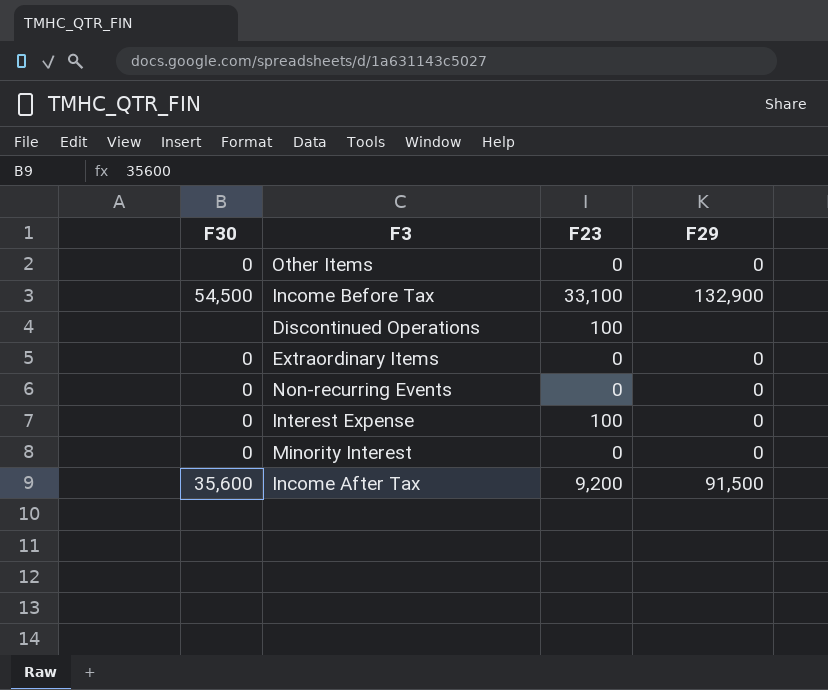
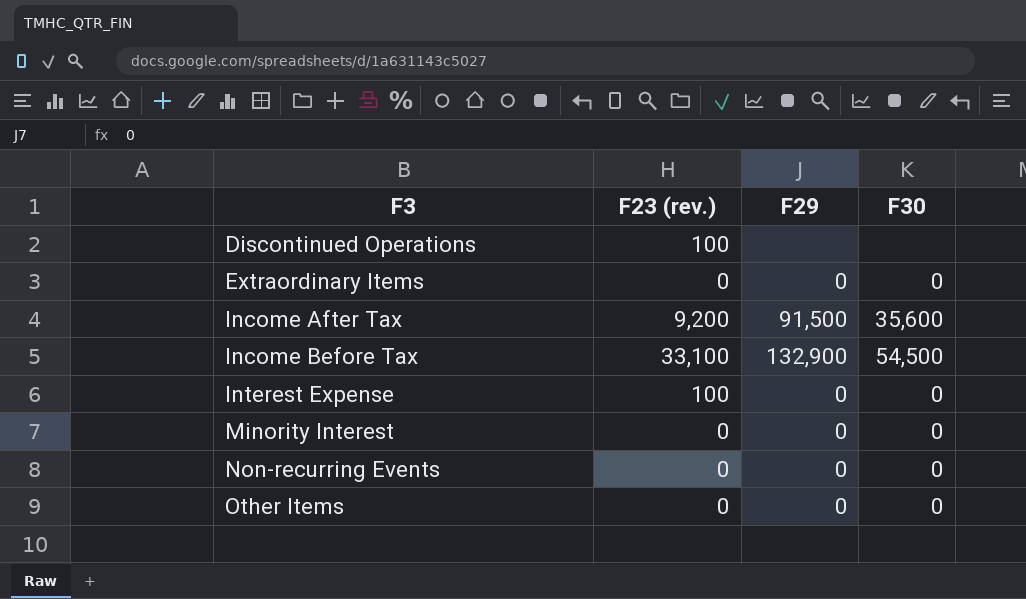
row order: none -> F3 ascending
column name: F23 -> F23 (rev.)
column F30 | position: 1 -> 4

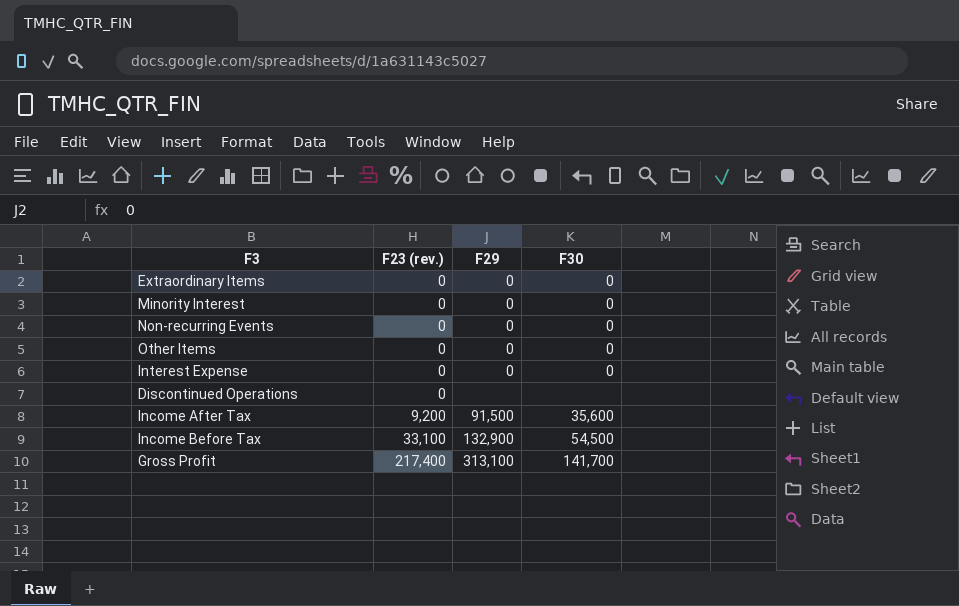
row order: F3 ascending -> F23 (rev.) ascending
Interest Expense | F23 (rev.): 100 -> 0
Discontinued Operations | F23 (rev.): 100 -> 0
row Gross Profit: none -> 217,400 | 313,100 | 141,700

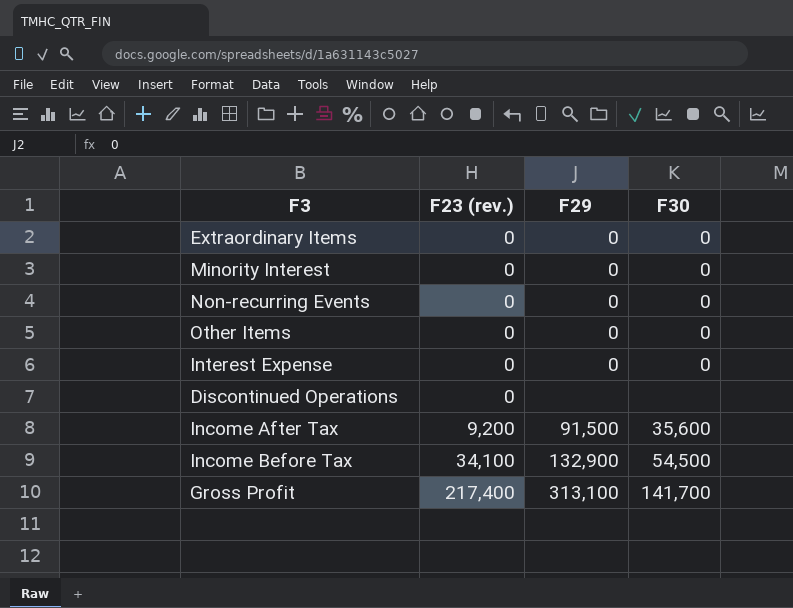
Income Before Tax | F23 (rev.): 33,100 -> 34,100

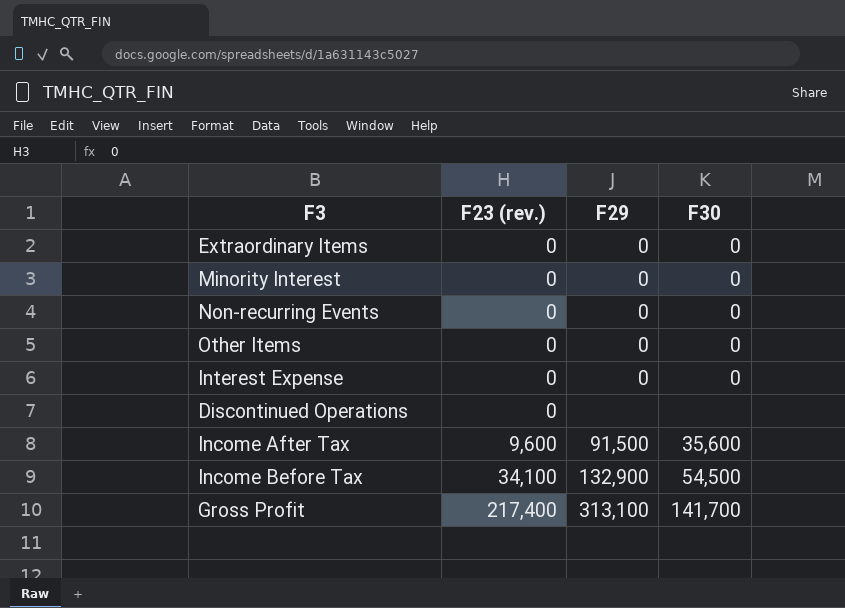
Income After Tax | F23 (rev.): 9,200 -> 9,600

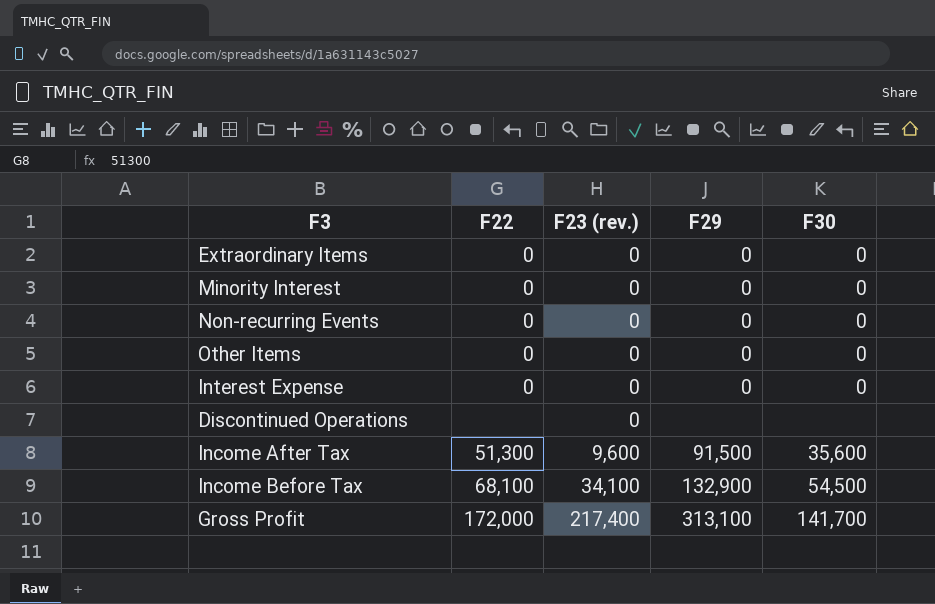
column F22 | position: none -> 2

